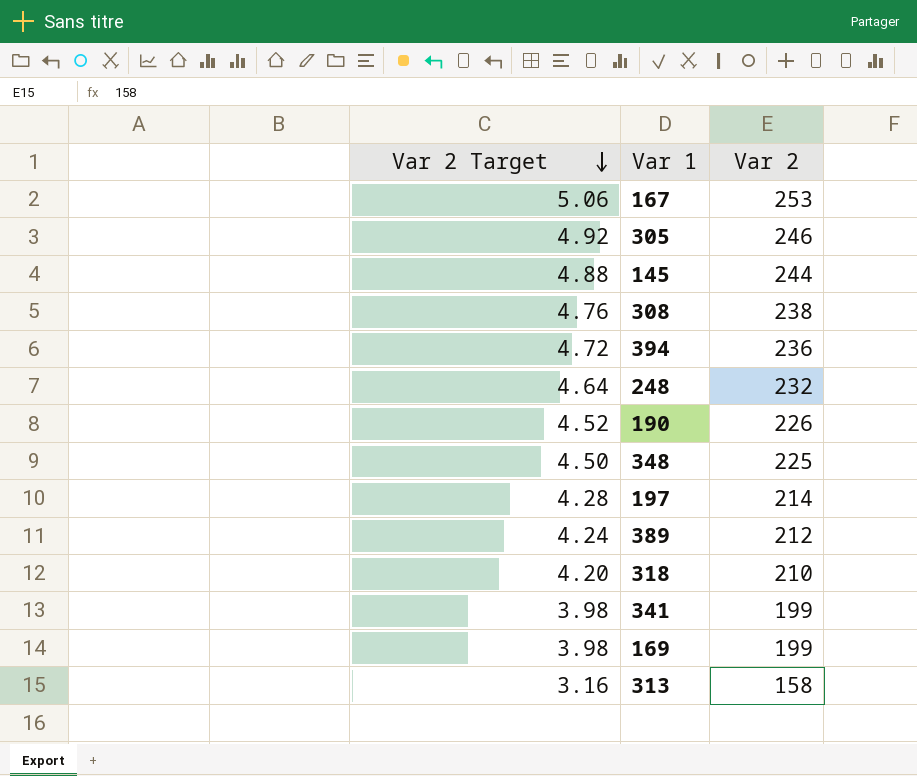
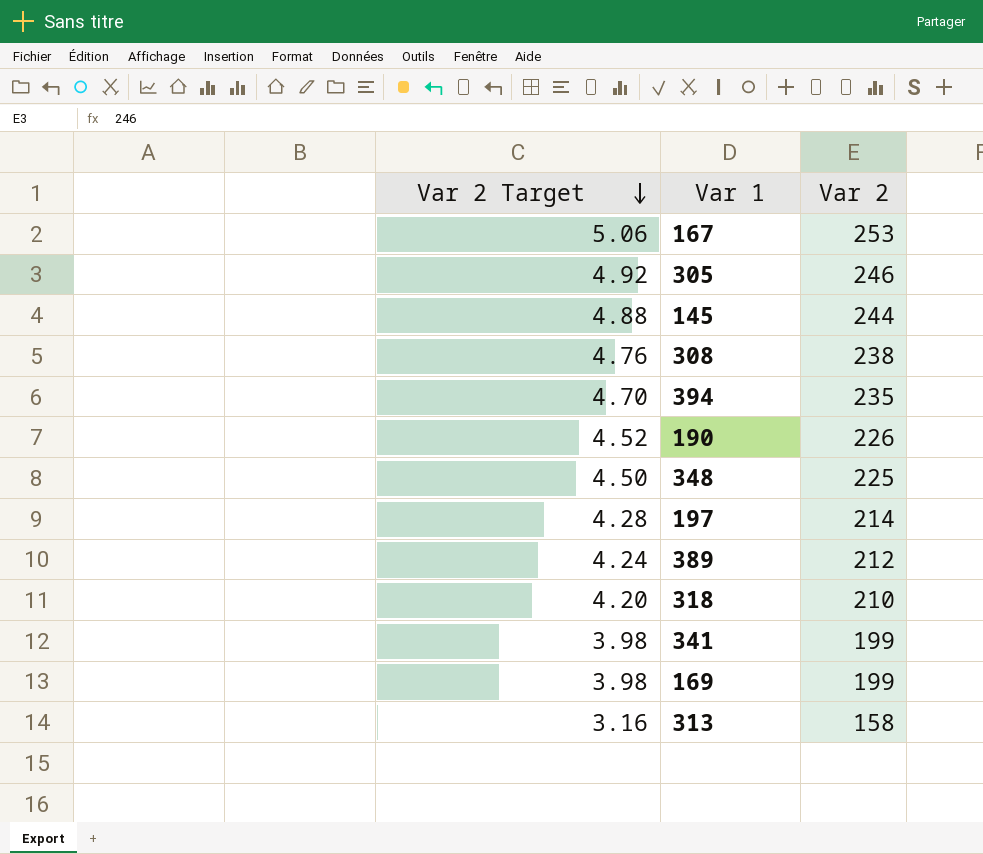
row 248: 4.64 | 232 -> none
394 | Var 2 Target: 4.72 -> 4.70
394 | Var 2: 236 -> 235

